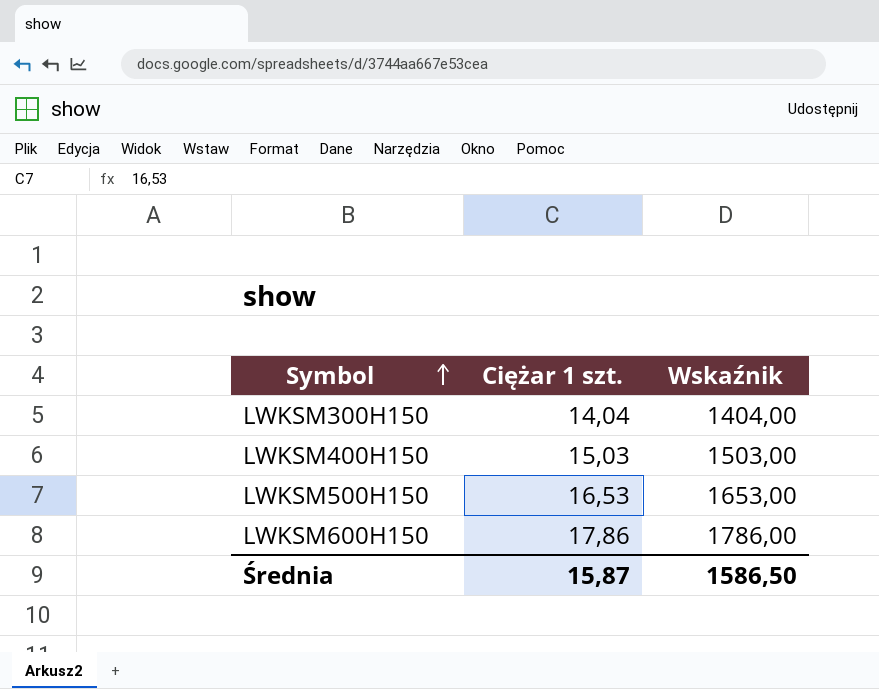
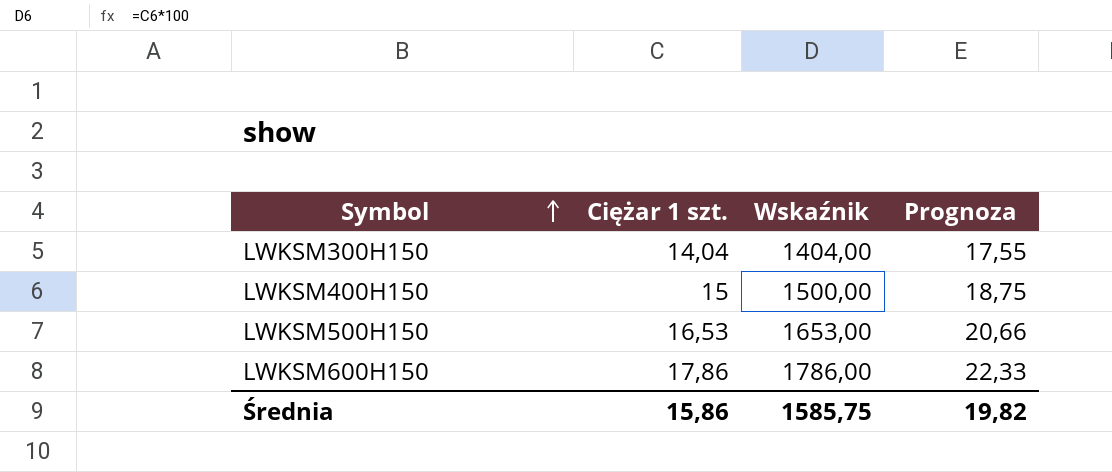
column Prognoza | formula: none -> [Ciężar 1 szt.] * 1,25
LWKSM400H150 | Ciężar 1 szt.: 15,03 -> 15
LWKSM400H150 | Wskaźnik: 1503,00 -> 1500,00
Średnia | Ciężar 1 szt.: 15,87 -> 15,86
Średnia | Wskaźnik: 1586,50 -> 1585,75

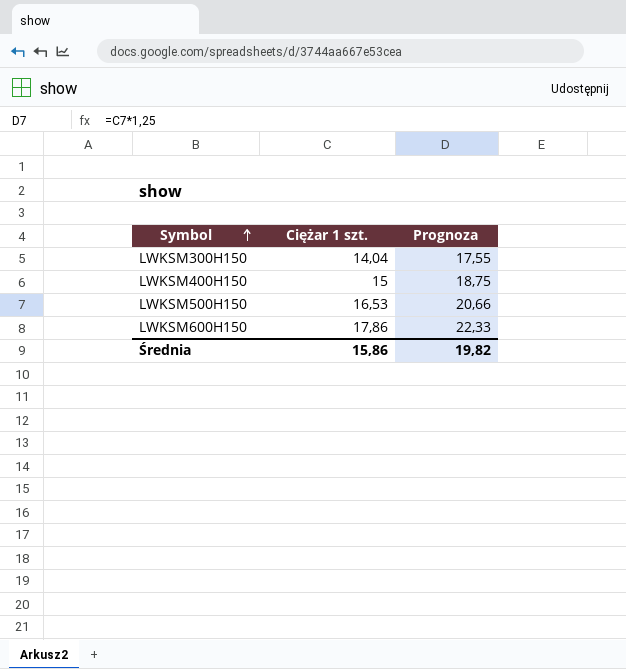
column Wskaźnik | formula: [Ciężar 1 szt.] * 100 -> none

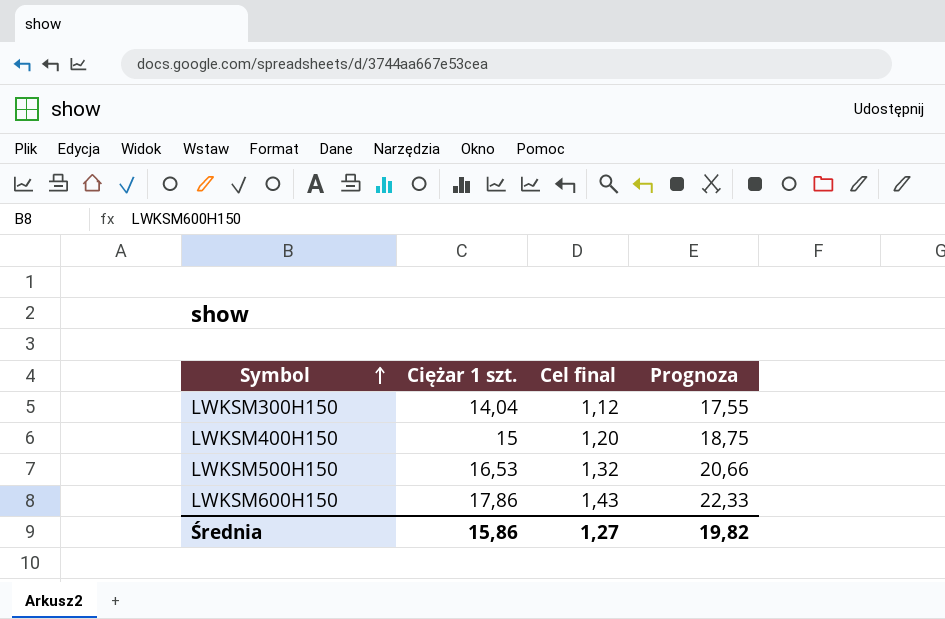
column Cel final | formula: none -> [Ciężar 1 szt.] * 0,08

